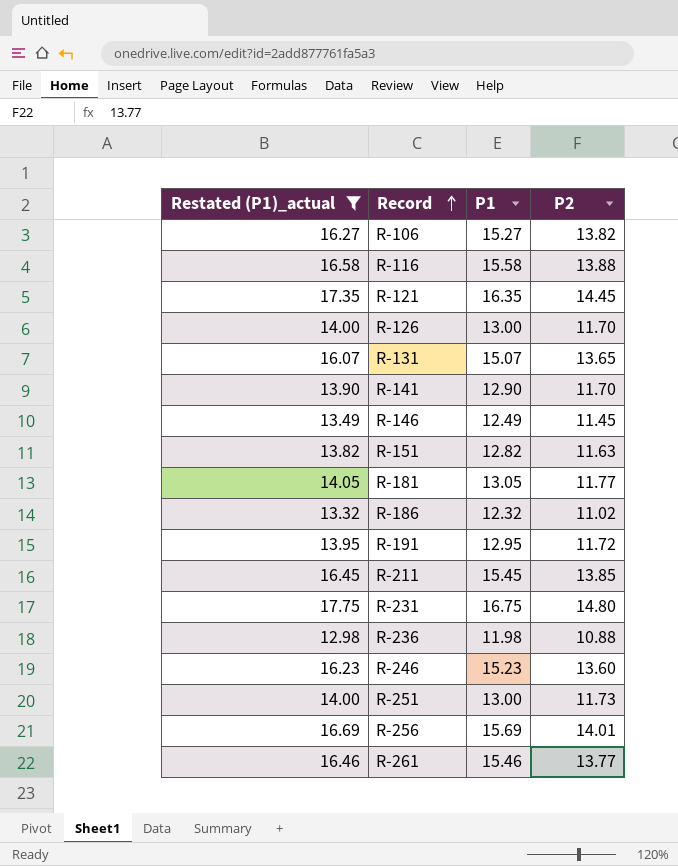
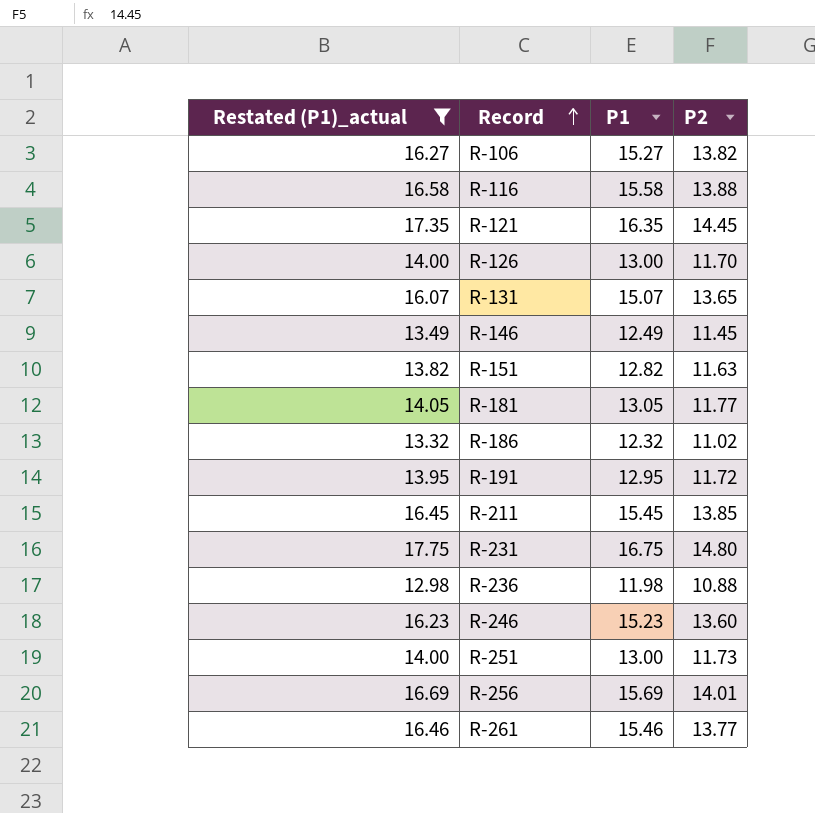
row R-141: 13.90 | 12.90 | 11.70 -> none

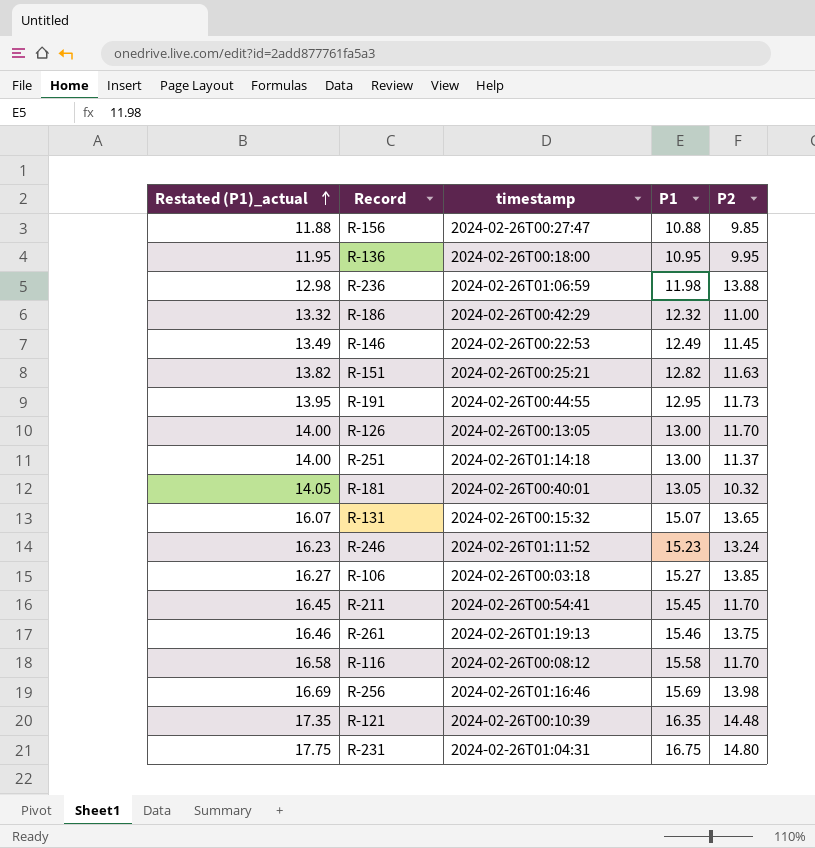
filter: Restated (P1)_actual >= 12.98 -> none
row order: Record ascending -> Restated (P1)_actual ascending
column timestamp | position: none -> 3
R-236 | P2: 10.88 -> 13.88
R-186 | P2: 11.02 -> 11.00
R-191 | P2: 11.72 -> 11.73
R-251 | P2: 11.73 -> 11.37
R-181 | P2: 11.77 -> 10.32
R-246 | P2: 13.60 -> 13.24
R-106 | P2: 13.82 -> 13.85
R-211 | P2: 13.85 -> 11.70
R-261 | P2: 13.77 -> 13.75
R-116 | P2: 13.88 -> 11.70
R-256 | P2: 14.01 -> 13.98
R-121 | P2: 14.45 -> 14.48

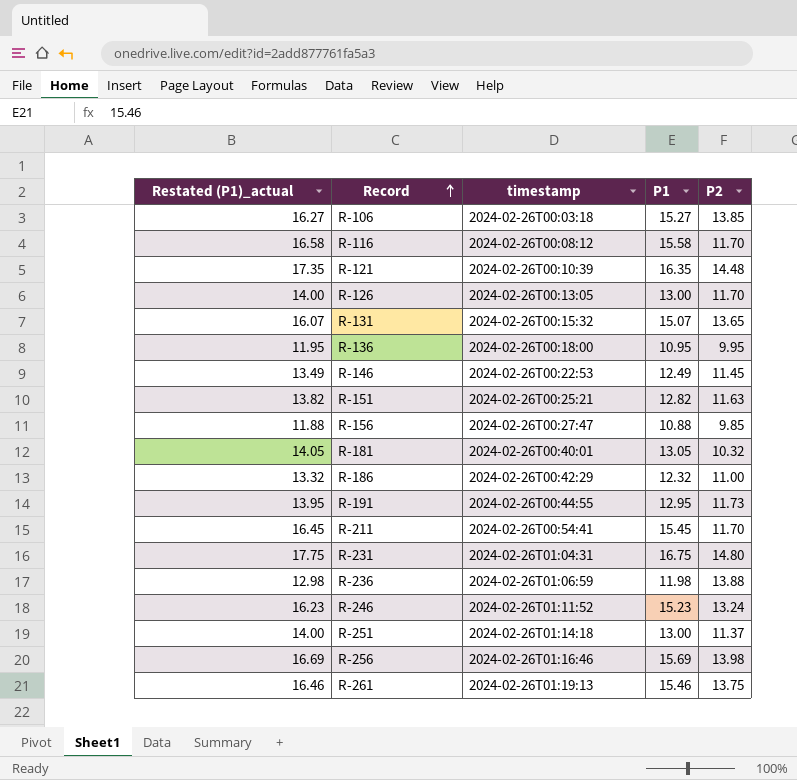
row order: Restated (P1)_actual ascending -> Record ascending

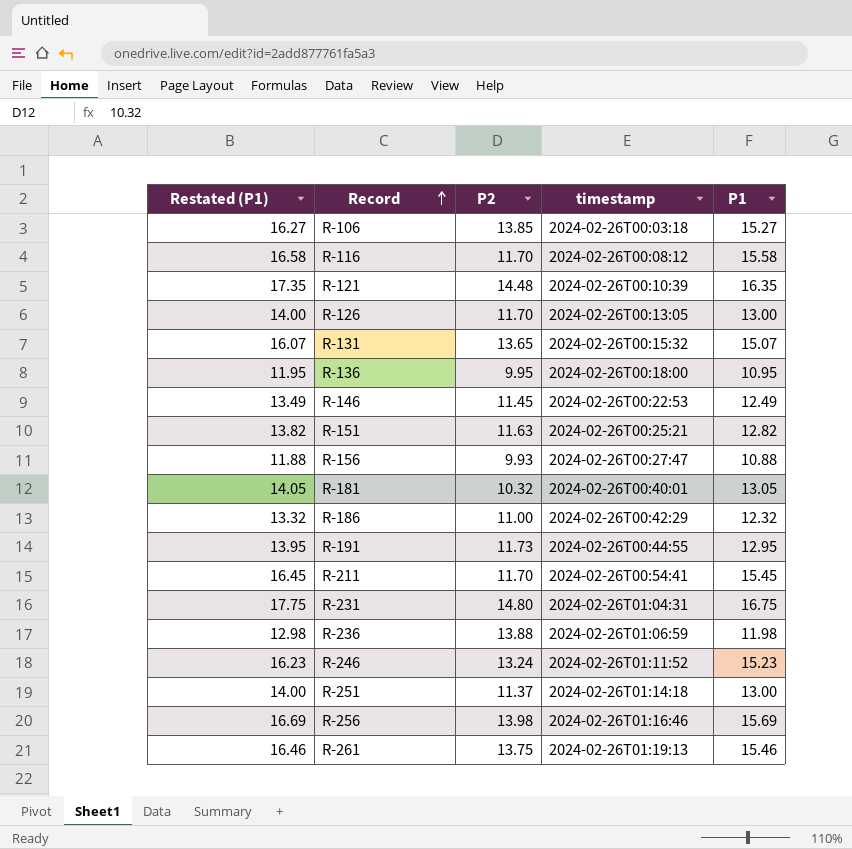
column name: Restated (P1)_actual -> Restated (P1)
column P2 | position: 5 -> 3
R-156 | P2: 9.85 -> 9.93

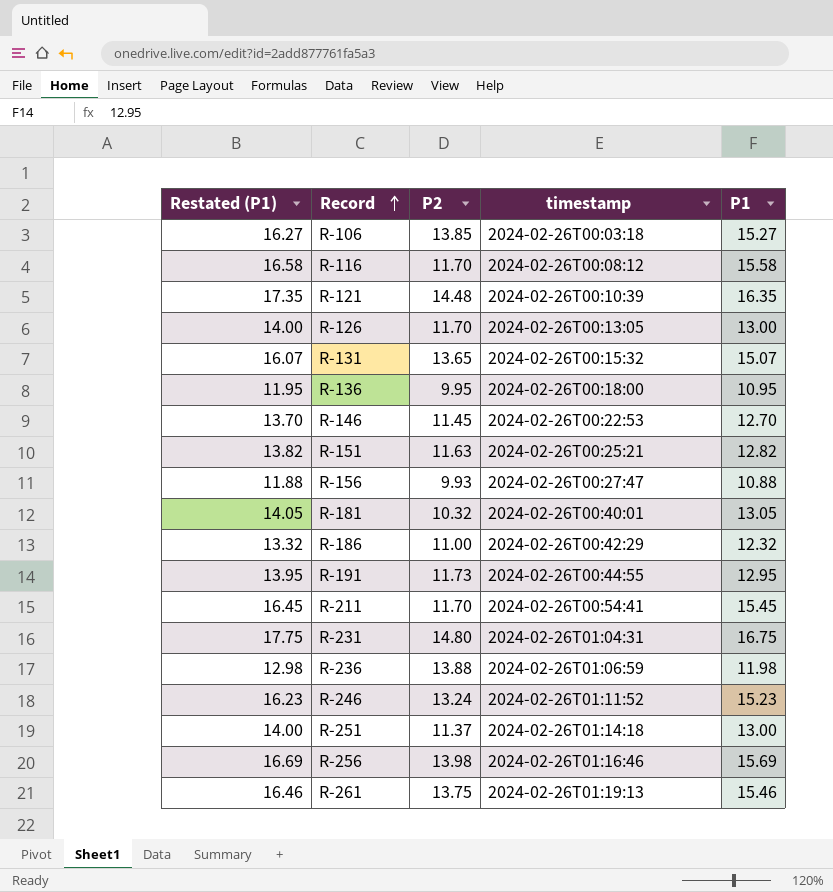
R-146 | Restated (P1): 13.49 -> 13.70
R-146 | P1: 12.49 -> 12.70

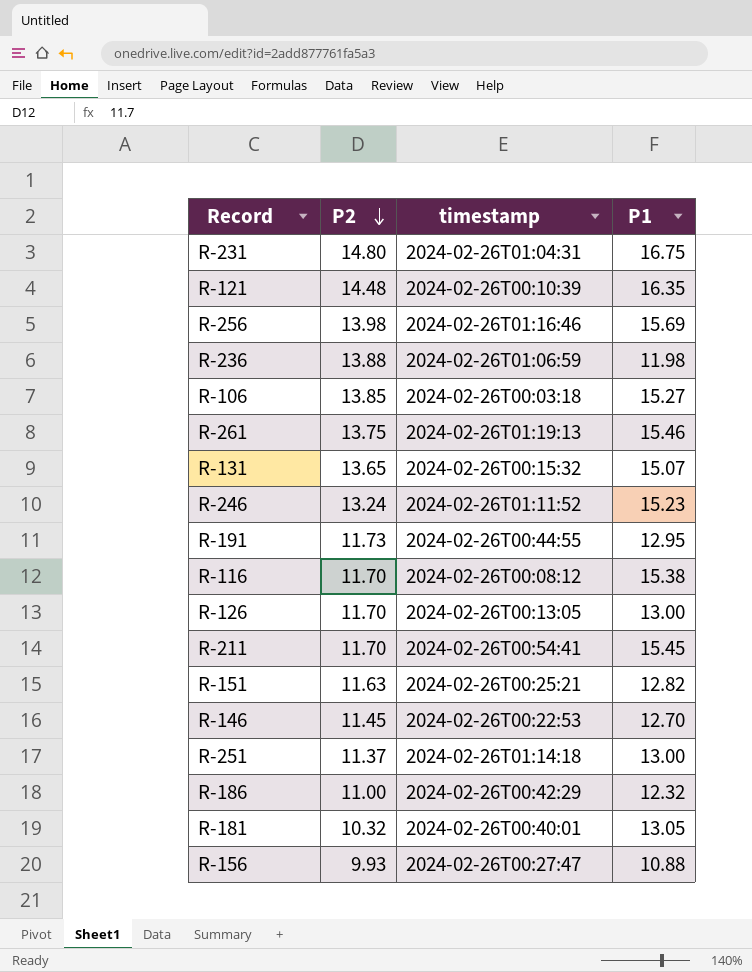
row order: Record ascending -> P2 descending
column Restated (P1) | formula: [P1] + 1 -> none
row R-136: 11.95 | 9.95 | 2024-02-26T00:18:00 | 10.95 -> none
R-116 | P1: 15.58 -> 15.38

